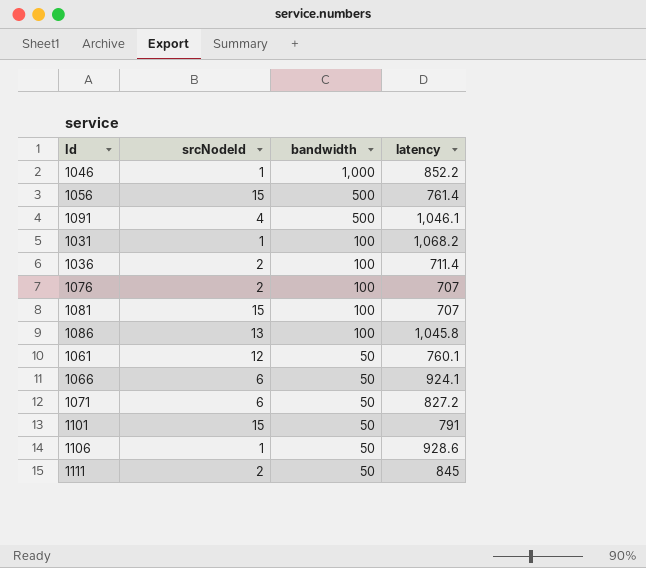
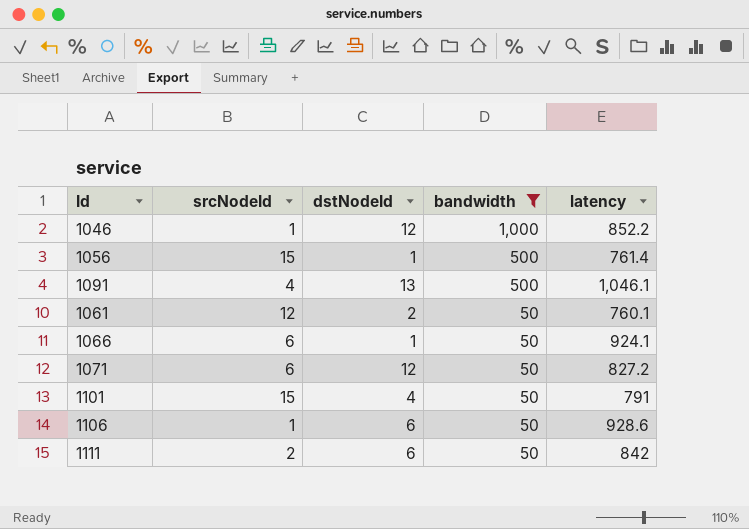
filter: none -> bandwidth != 100
column dstNodeId | position: none -> 3
1111 | latency: 845 -> 842

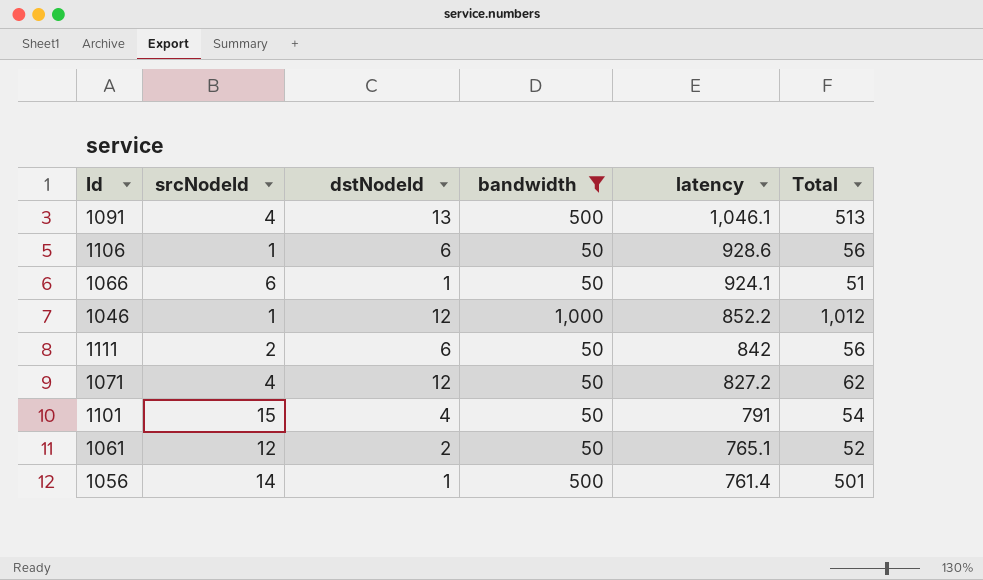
row order: bandwidth descending -> latency descending
column Total | formula: none -> [dstNodeId] + [bandwidth]
1071 | srcNodeId: 6 -> 4
1061 | latency: 760.1 -> 765.1
1056 | srcNodeId: 15 -> 14

